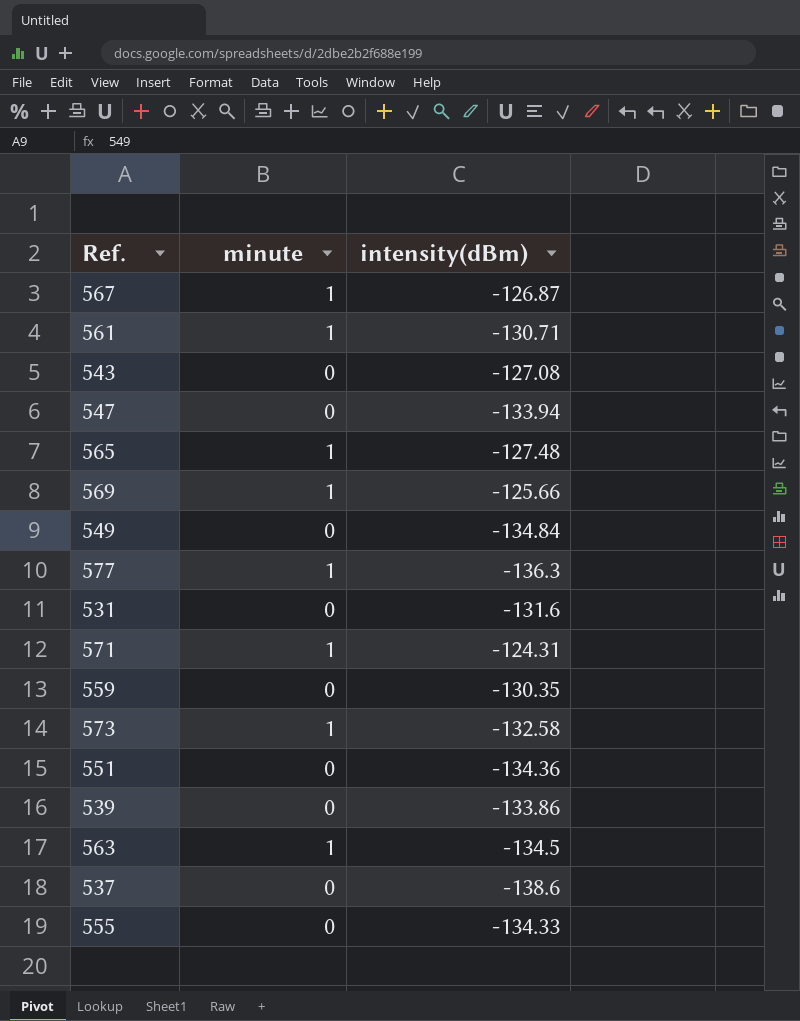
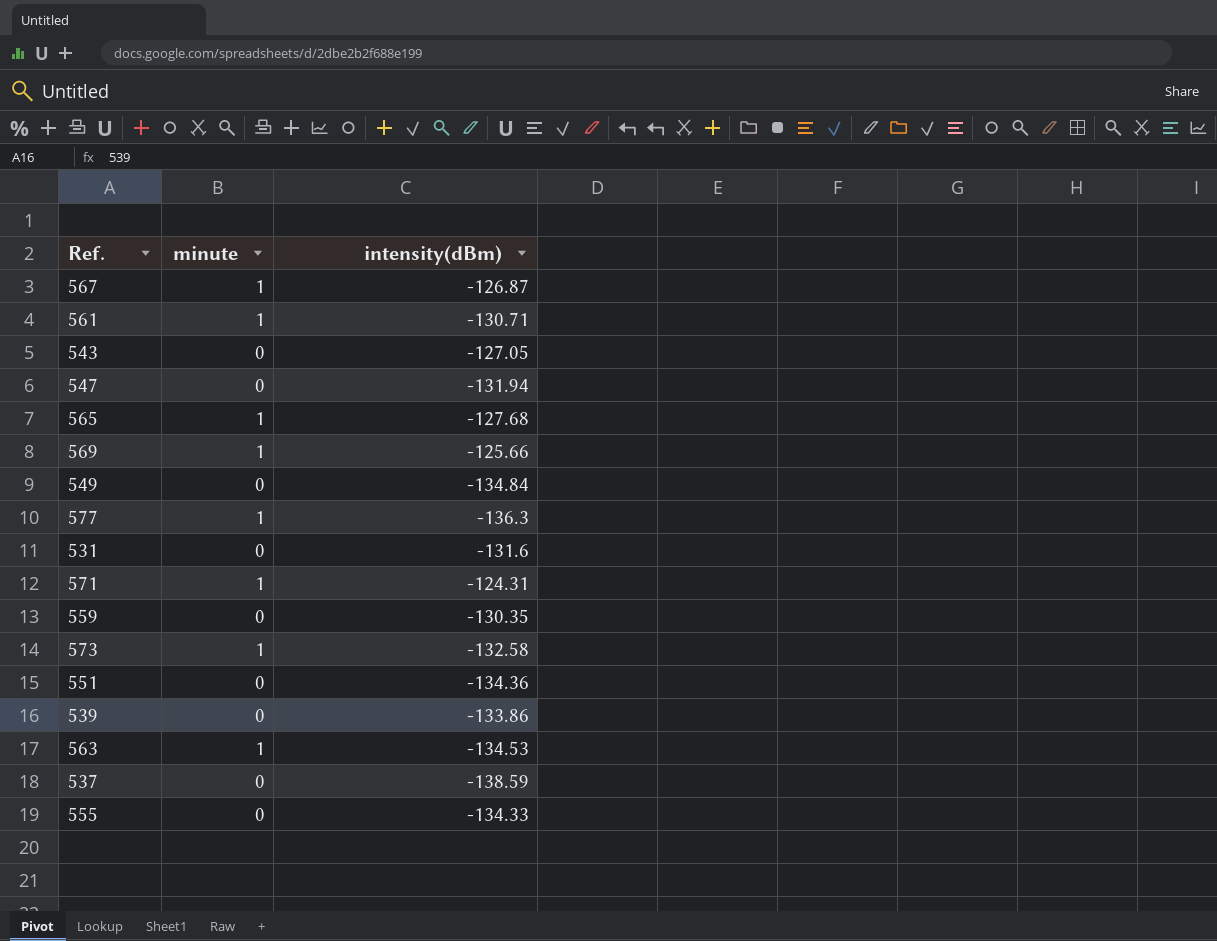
543 | intensity(dBm): -127.08 -> -127.05
547 | intensity(dBm): -133.94 -> -131.94
565 | intensity(dBm): -127.48 -> -127.68
563 | intensity(dBm): -134.5 -> -134.53
537 | intensity(dBm): -138.6 -> -138.59

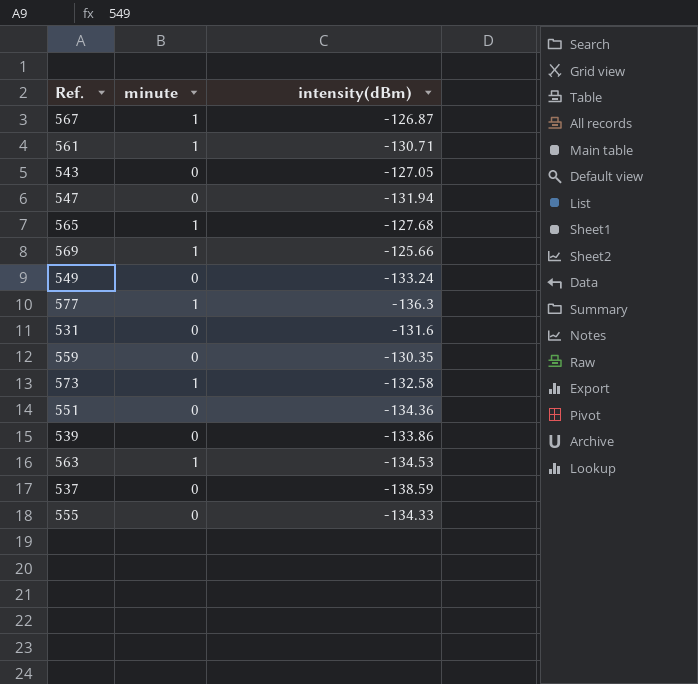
row 571: 1 | -124.31 -> none
549 | intensity(dBm): -134.84 -> -133.24

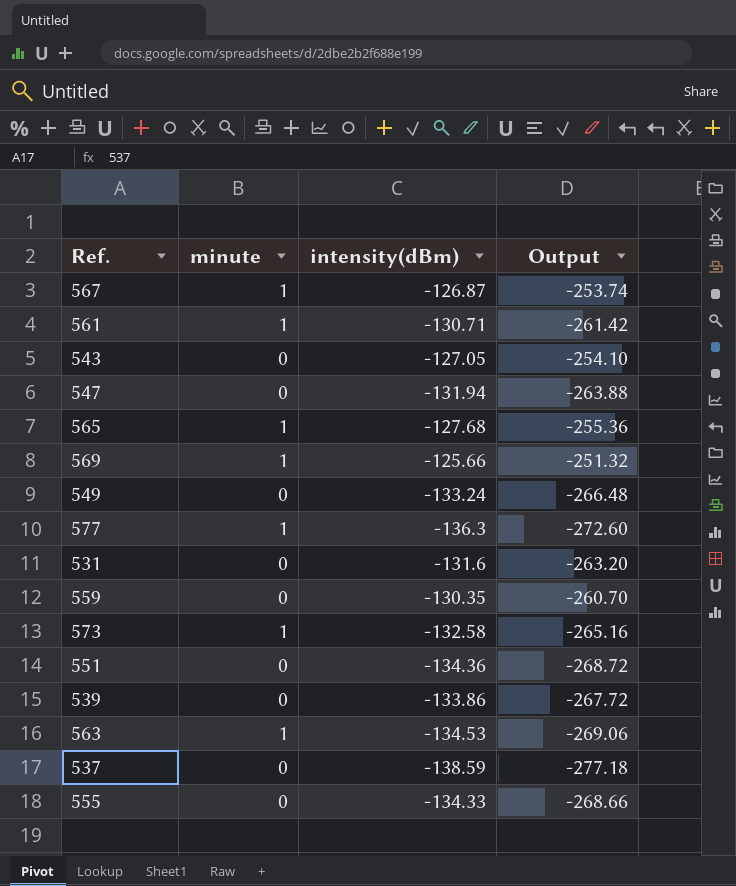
column Output | formula: none -> [intensity(dBm)] * 2

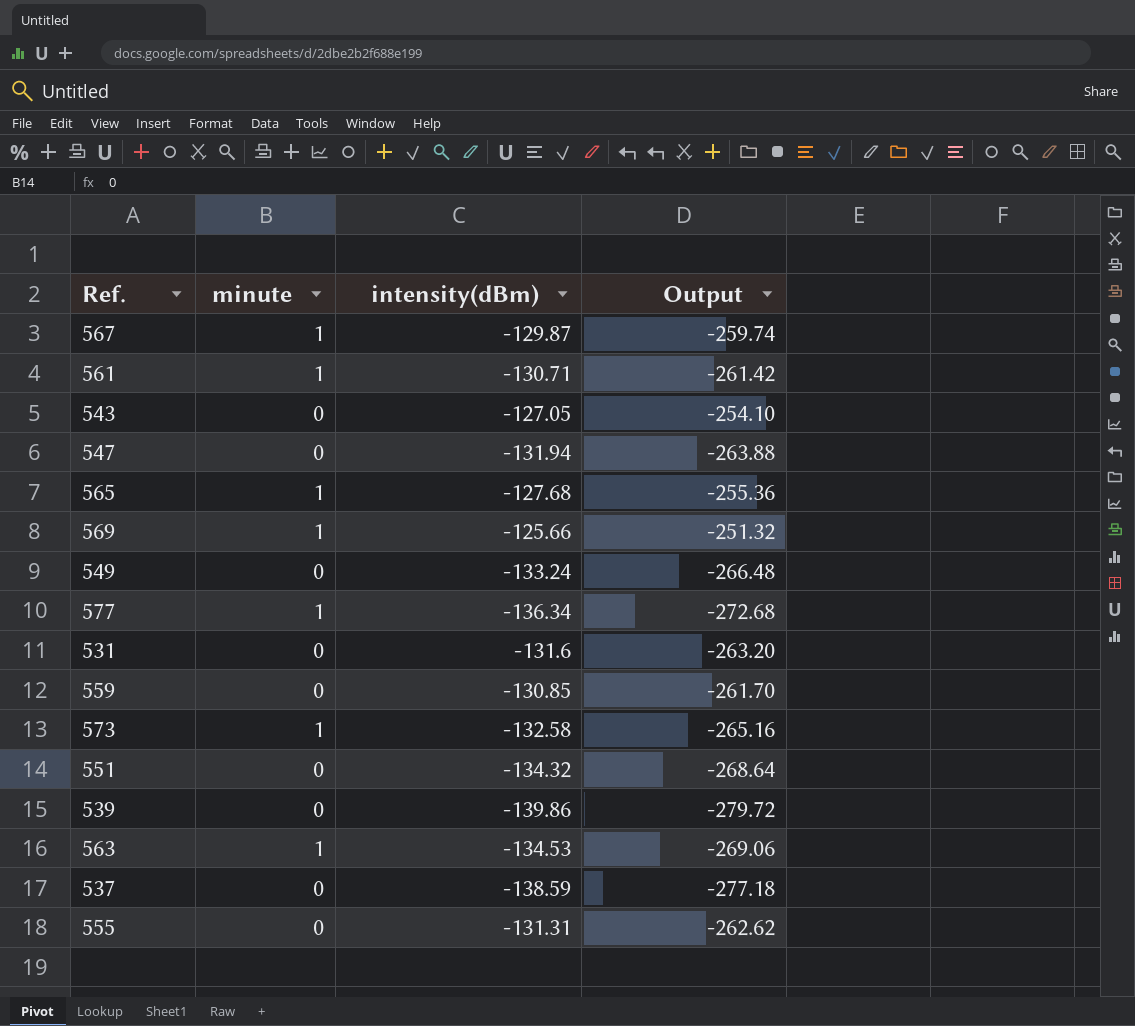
567 | intensity(dBm): -126.87 -> -129.87
567 | Output: -253.74 -> -259.74
577 | intensity(dBm): -136.3 -> -136.34
577 | Output: -272.60 -> -272.68
559 | intensity(dBm): -130.35 -> -130.85
559 | Output: -260.70 -> -261.70
551 | intensity(dBm): -134.36 -> -134.32
551 | Output: -268.72 -> -268.64
539 | intensity(dBm): -133.86 -> -139.86
539 | Output: -267.72 -> -279.72
555 | intensity(dBm): -134.33 -> -131.31
555 | Output: -268.66 -> -262.62

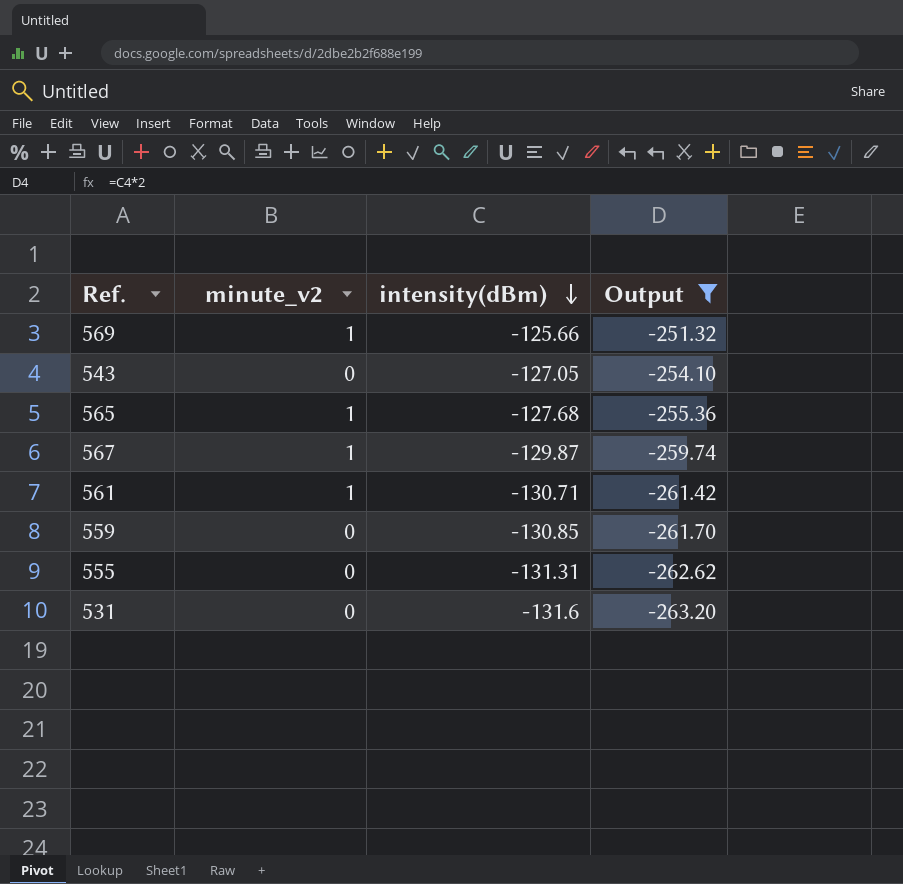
filter: none -> Output >= -263.20
row order: none -> intensity(dBm) descending
column name: minute -> minute_v2

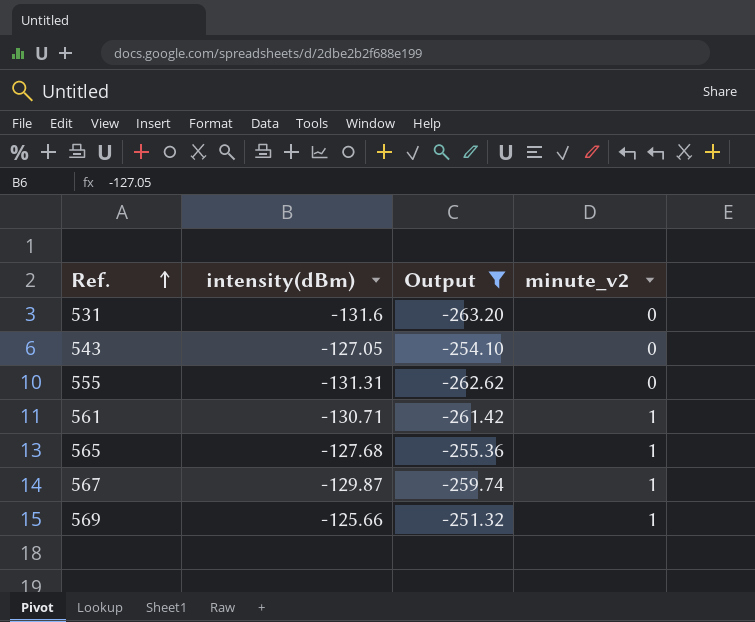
row order: intensity(dBm) descending -> Ref. ascending
column minute_v2 | position: 2 -> 4
row 559: 0 | -130.85 | -261.70 -> none

